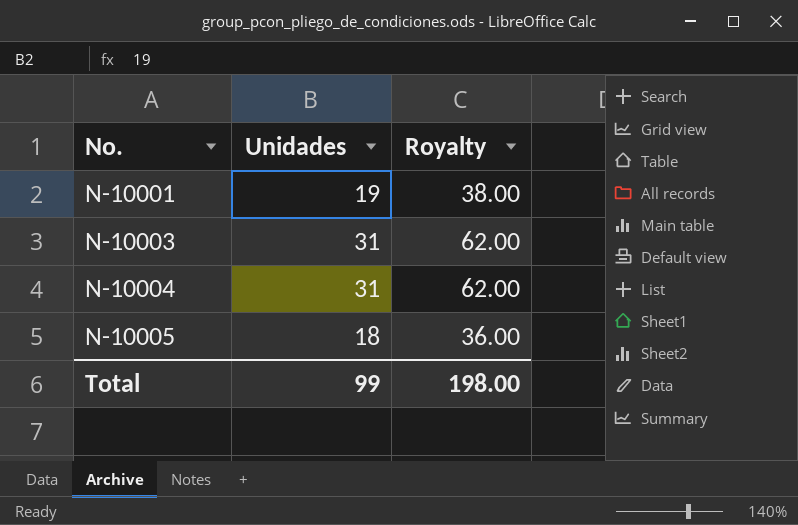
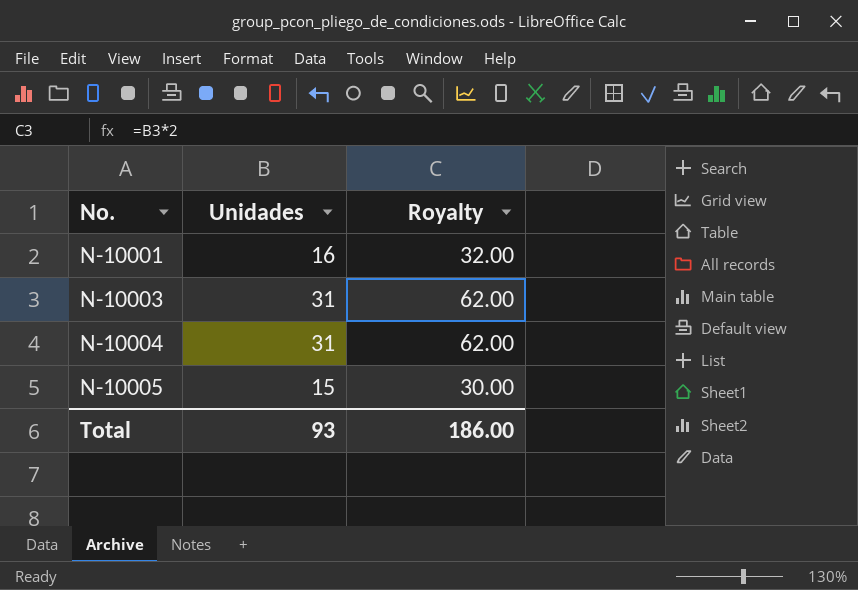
N-10001 | Unidades: 19 -> 16
N-10001 | Royalty: 38.00 -> 32.00
N-10005 | Unidades: 18 -> 15
N-10005 | Royalty: 36.00 -> 30.00
Total | Unidades: 99 -> 93
Total | Royalty: 198.00 -> 186.00

